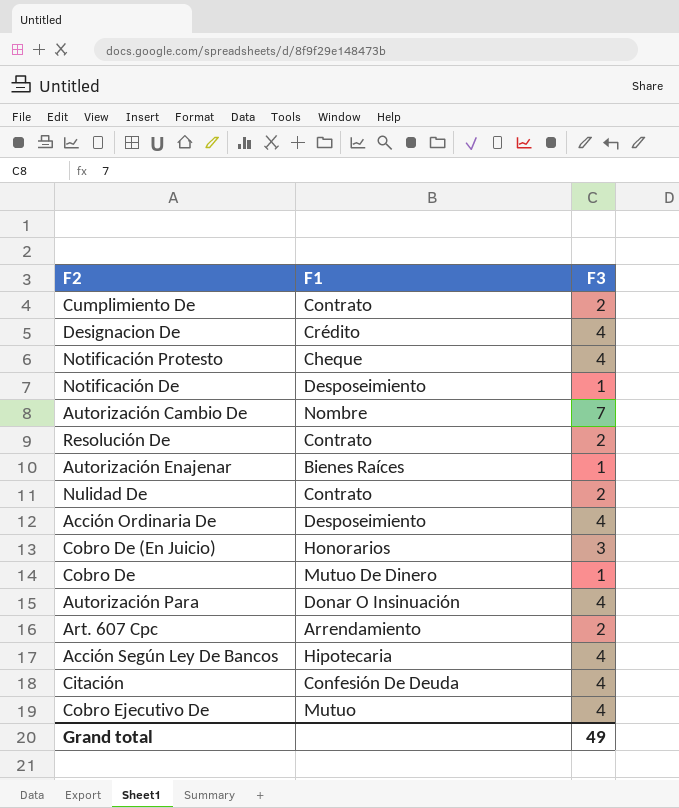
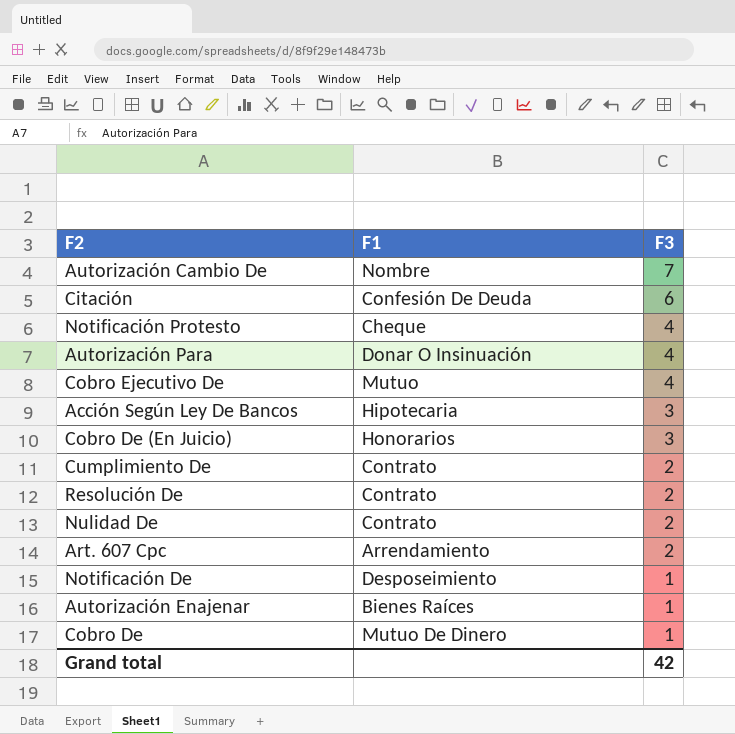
row order: none -> F3 descending
row Designacion De: Crédito | 4 -> none
row Acción Ordinaria De: Desposeimiento | 4 -> none
Citación | F3: 4 -> 6
Acción Según Ley De Bancos | F3: 4 -> 3
Grand total | F3: 49 -> 42

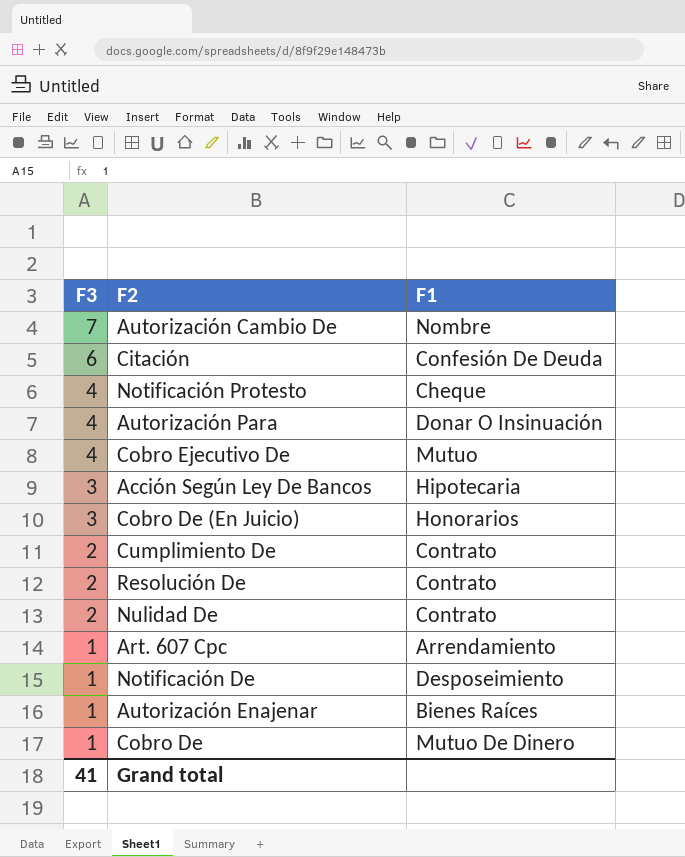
column F3 | position: 3 -> 1
Art. 607 Cpc | F3: 2 -> 1
Grand total | F3: 42 -> 41

